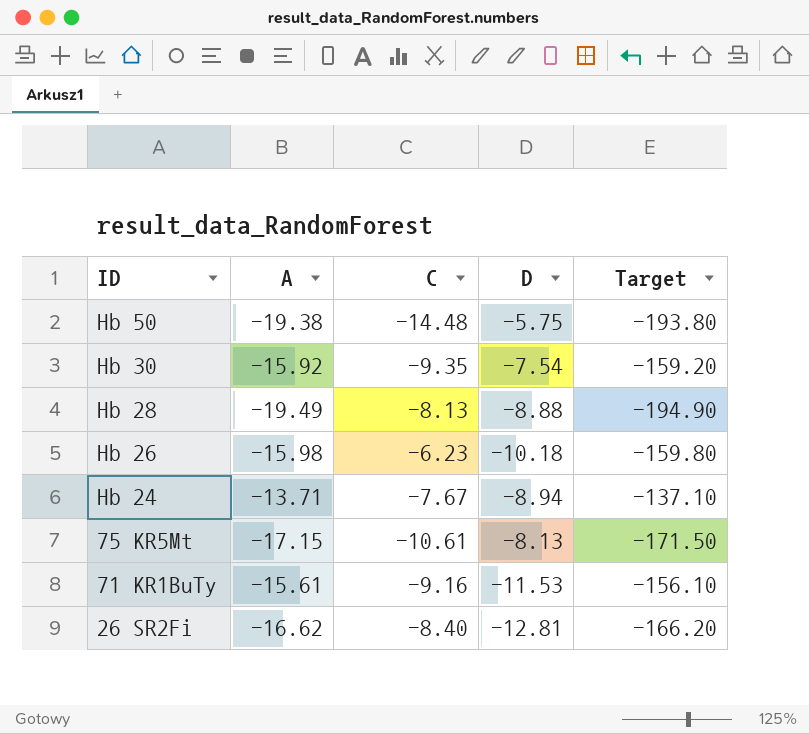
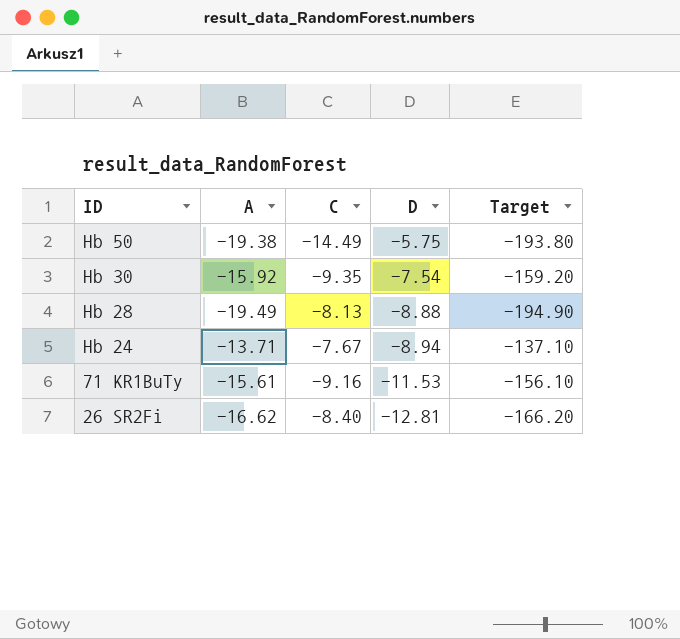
row Hb 26: -15.98 | -6.23 | -10.18 | -159.80 -> none
row 75 KR5Mt: -17.15 | -10.61 | -8.13 | -171.50 -> none
Hb 50 | C: -14.48 -> -14.49

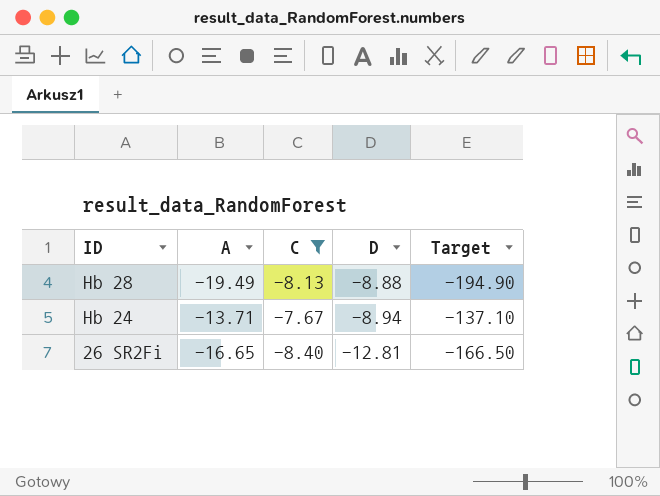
filter: none -> C >= -8.40
26 SR2Fi | A: -16.62 -> -16.65
26 SR2Fi | Target: -166.20 -> -166.50

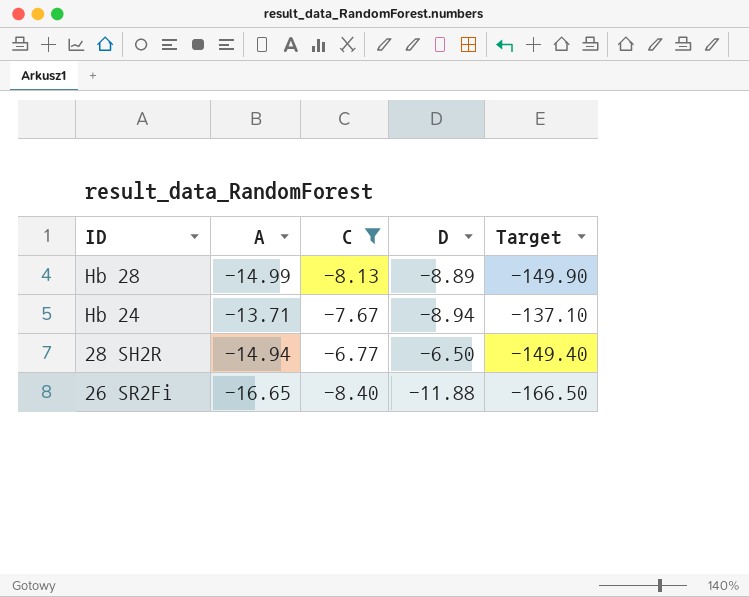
Hb 28 | A: -19.49 -> -14.99
Hb 28 | D: -8.88 -> -8.89
Hb 28 | Target: -194.90 -> -149.90
row 28 SH2R: none -> -14.94 | -6.77 | -6.50 | -149.40
26 SR2Fi | D: -12.81 -> -11.88

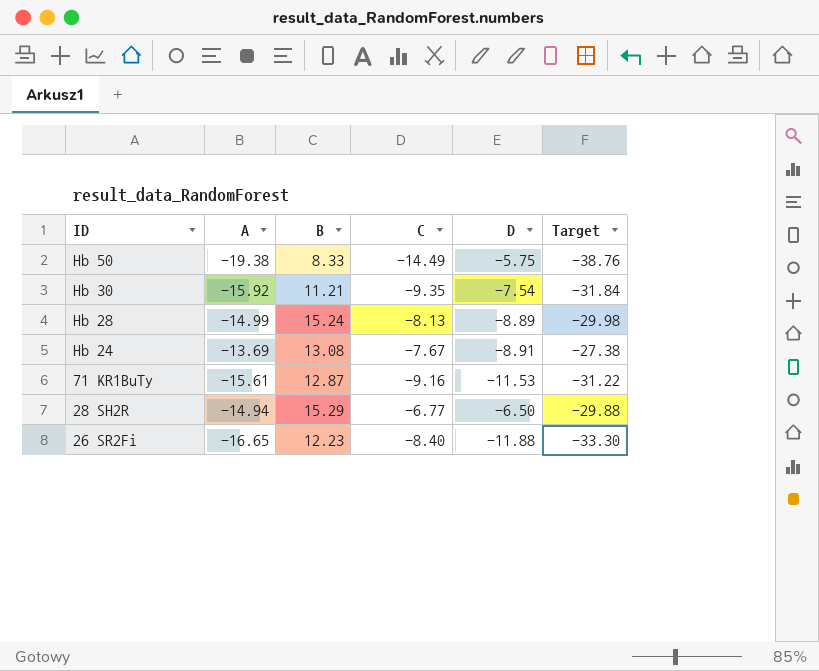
filter: C >= -8.40 -> none
column B | position: none -> 3
column Target | formula: [A] * 10 -> [A] * 2
Hb 24 | A: -13.71 -> -13.69
Hb 24 | D: -8.94 -> -8.91

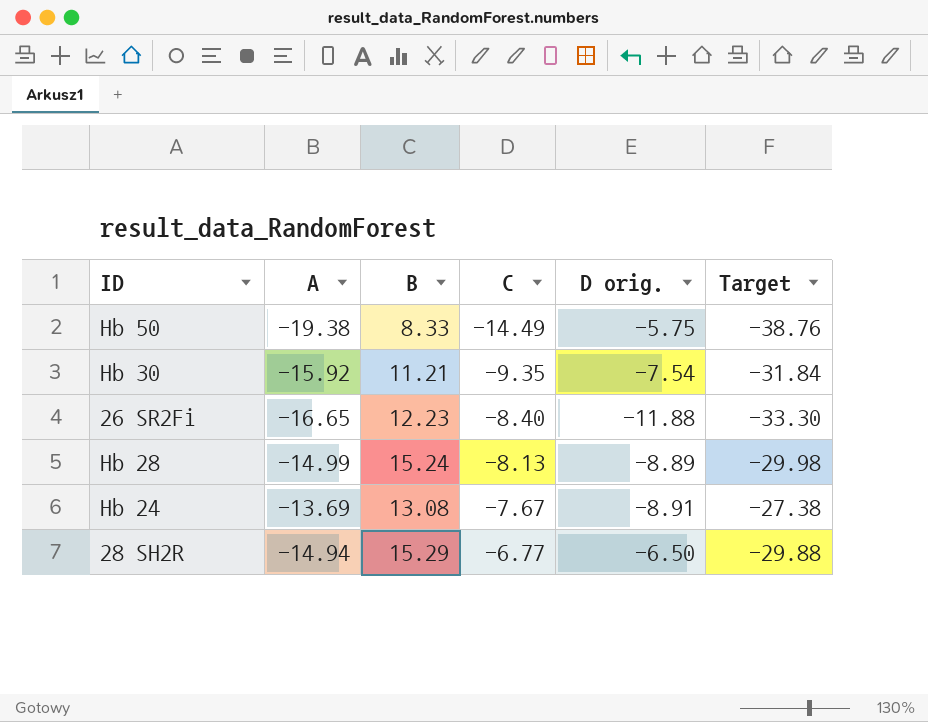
row order: ID descending -> C ascending
column name: D -> D orig.
row 71 KR1BuTy: -15.61 | 12.87 | -9.16 | -11.53 | -31.22 -> none

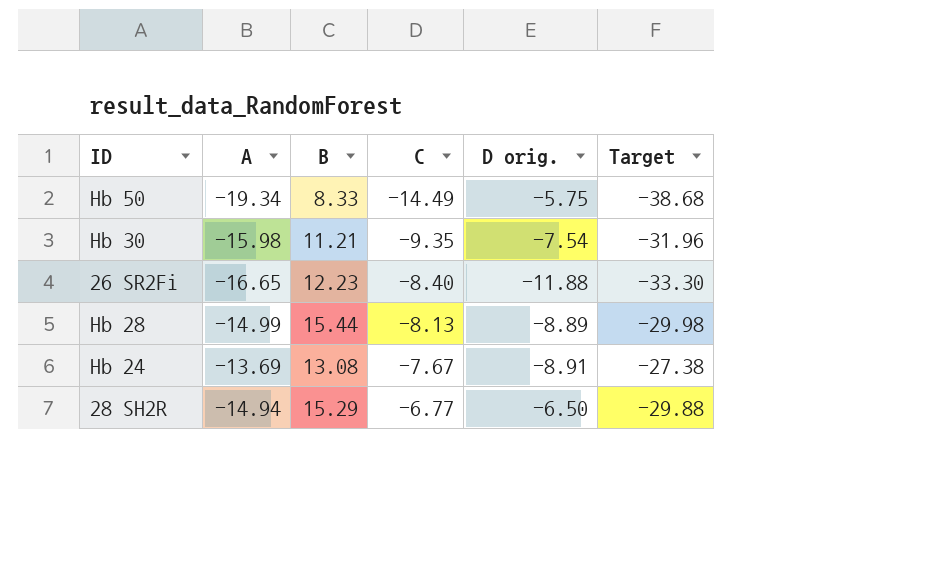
Hb 50 | A: -19.38 -> -19.34
Hb 50 | Target: -38.76 -> -38.68
Hb 30 | A: -15.92 -> -15.98
Hb 30 | Target: -31.84 -> -31.96
Hb 28 | B: 15.24 -> 15.44

